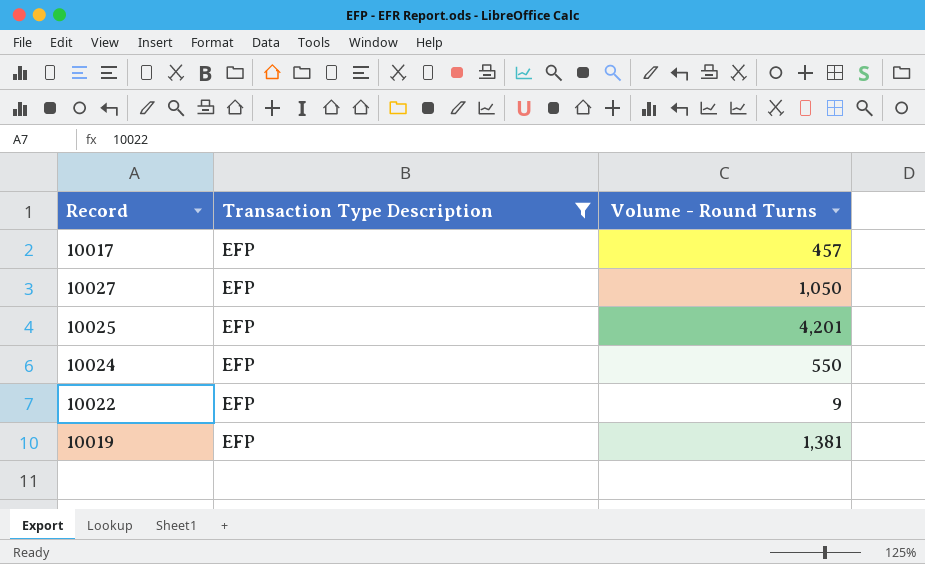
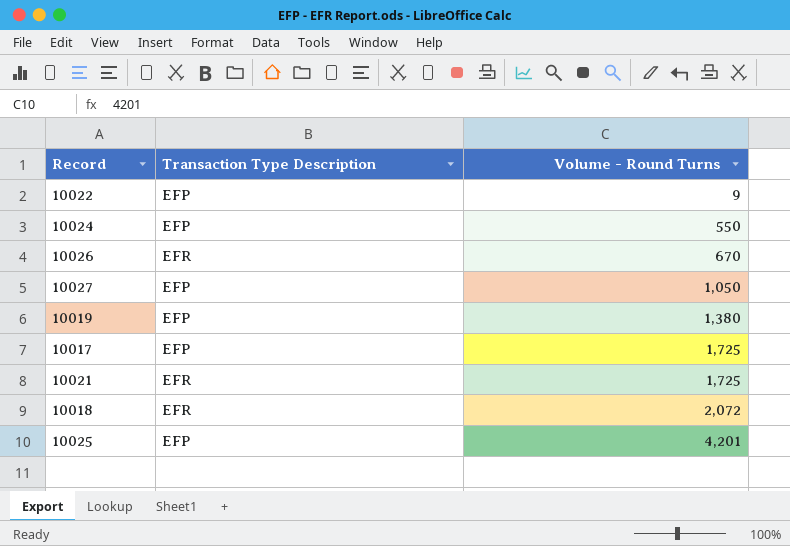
filter: Transaction Type Description = EFP -> none
row order: none -> Volume - Round Turns ascending
10019 | Volume - Round Turns: 1,381 -> 1,380
10017 | Volume - Round Turns: 457 -> 1,725

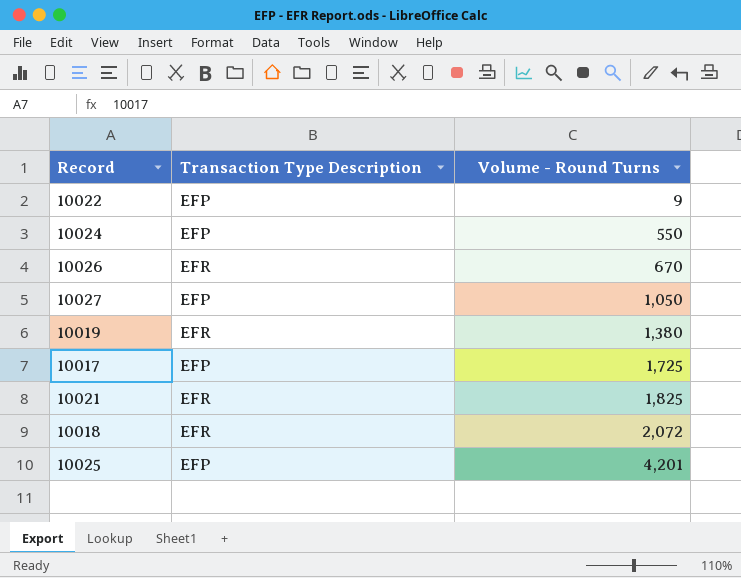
10019 | Transaction Type Description: EFP -> EFR
10021 | Volume - Round Turns: 1,725 -> 1,825

